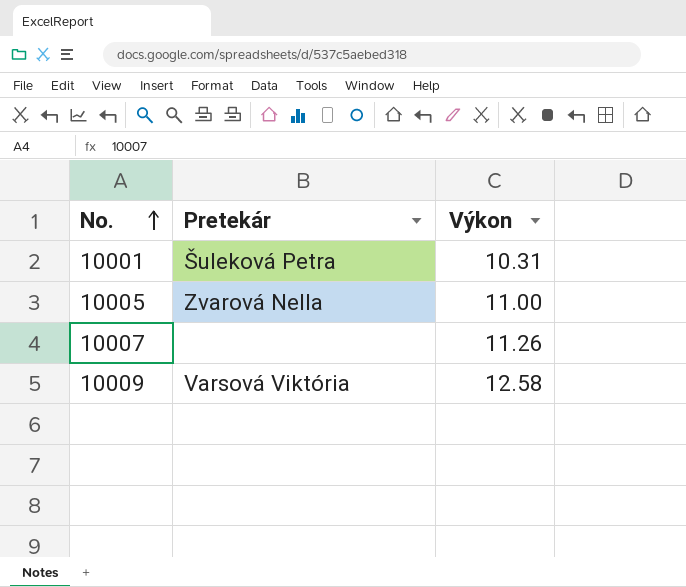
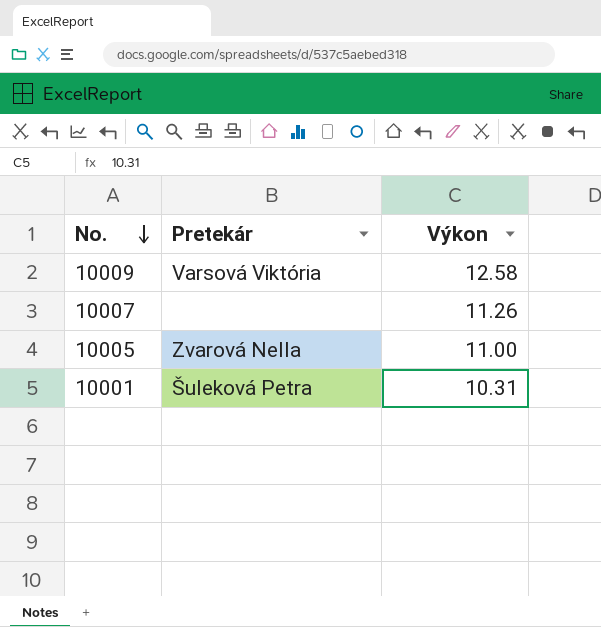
row order: No. ascending -> No. descending

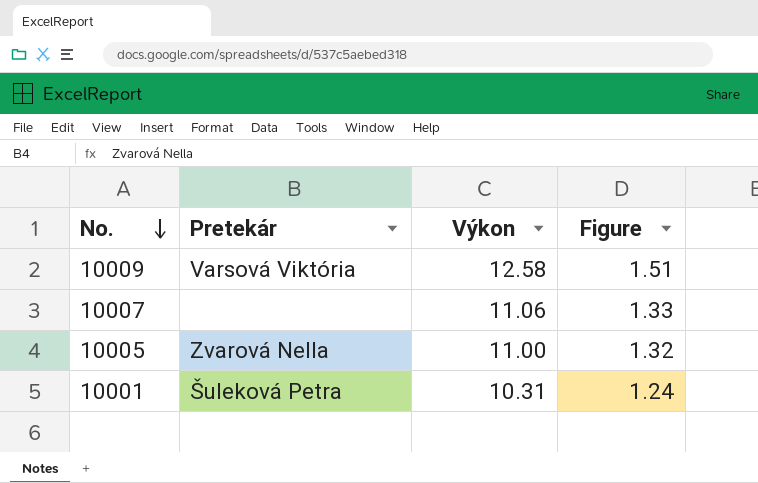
column Figure | formula: none -> [Výkon] * 0.12
10007 | Výkon: 11.26 -> 11.06

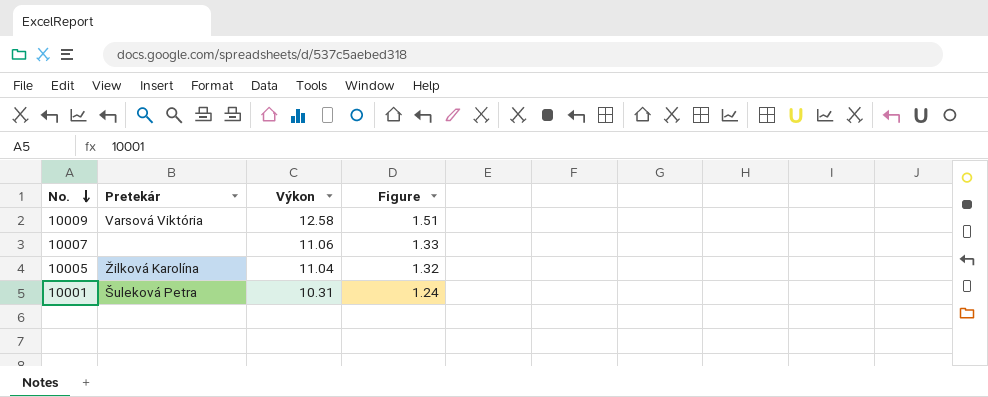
10005 | Pretekár: Zvarová Nella -> Žilková Karolína
10005 | Výkon: 11.00 -> 11.04

